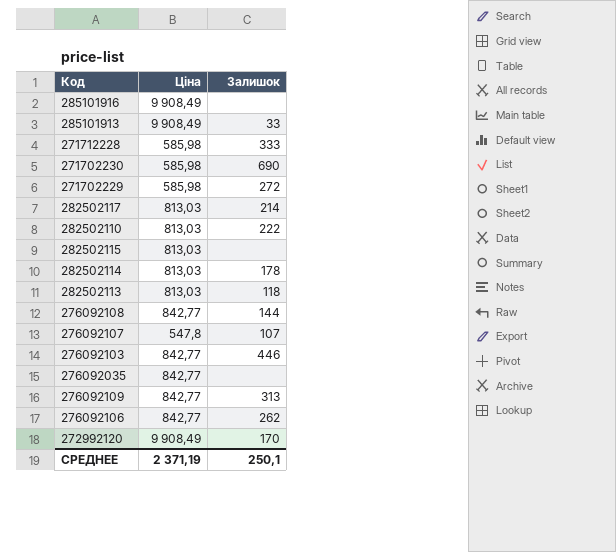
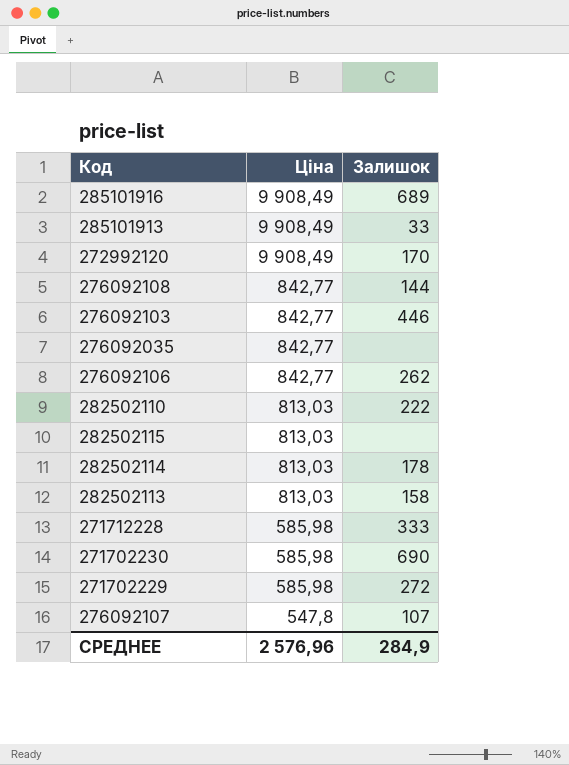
row order: none -> Ціна descending
row 282502117: 813,03 | 214 -> none
row 276092109: 842,77 | 313 -> none
285101916 | Залишок: none -> 689
282502113 | Залишок: 118 -> 158
СРЕДНЕЕ | Ціна: 2 371,19 -> 2 576,96
СРЕДНЕЕ | Залишок: 250,1 -> 284,9

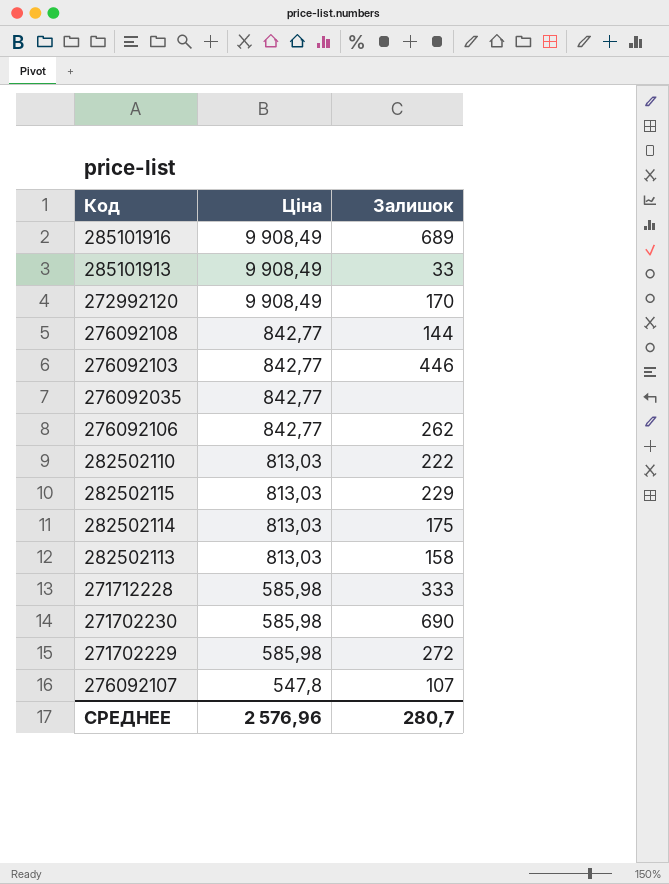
282502115 | Залишок: none -> 229
282502114 | Залишок: 178 -> 175
СРЕДНЕЕ | Залишок: 284,9 -> 280,7

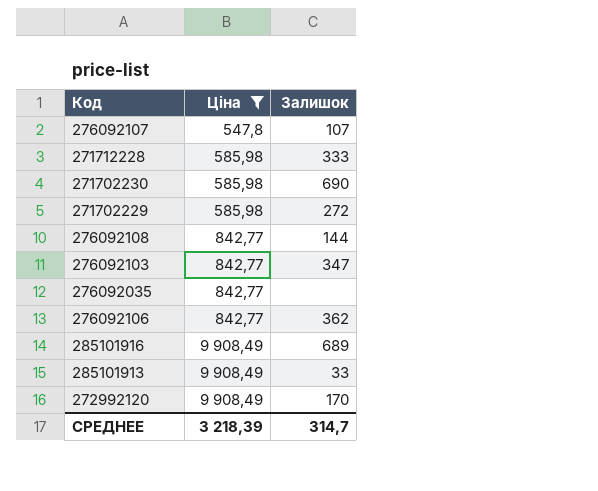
filter: none -> Ціна != 813,03
row order: Ціна descending -> Ціна ascending
276092103 | Залишок: 446 -> 347
276092106 | Залишок: 262 -> 362
СРЕДНЕЕ | Ціна: 2 576,96 -> 3 218,39
СРЕДНЕЕ | Залишок: 280,7 -> 314,7

